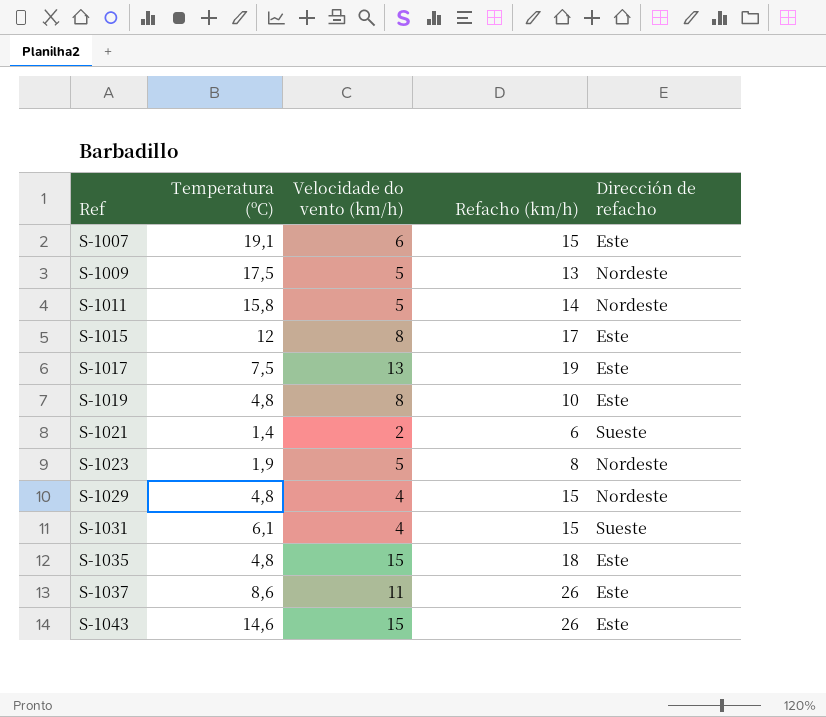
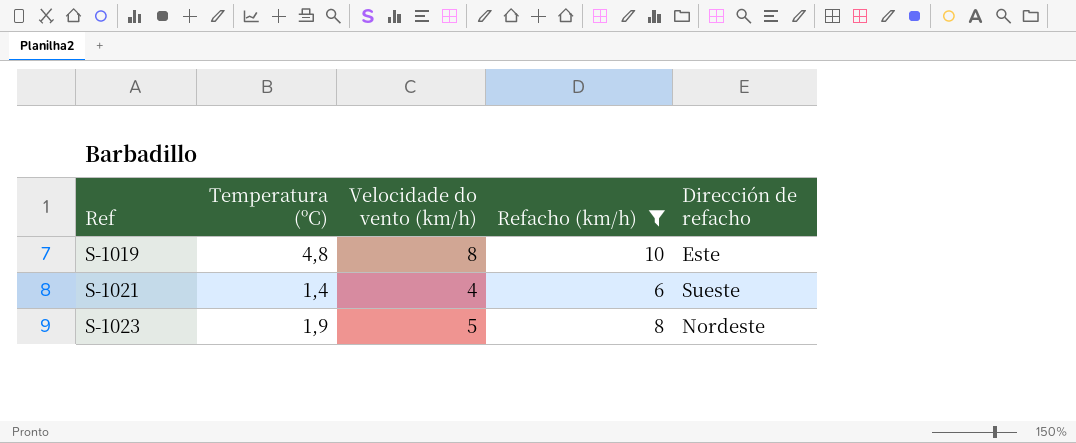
filter: none -> Refacho (km/h) <= 10
S-1021 | Velocidade do vento (km/h): 2 -> 4

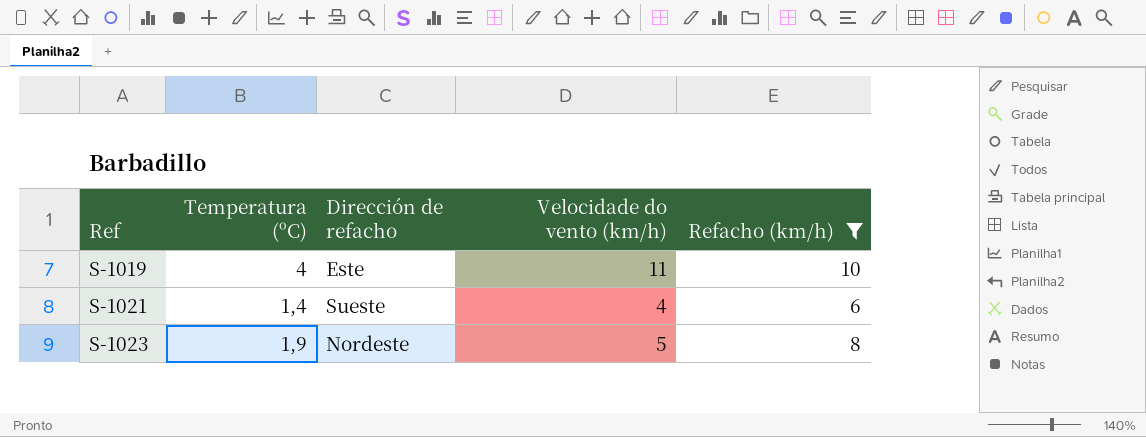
column Dirección de refacho | position: 5 -> 3
S-1019 | Temperatura (ºC): 4,8 -> 4
S-1019 | Velocidade do vento (km/h): 8 -> 11

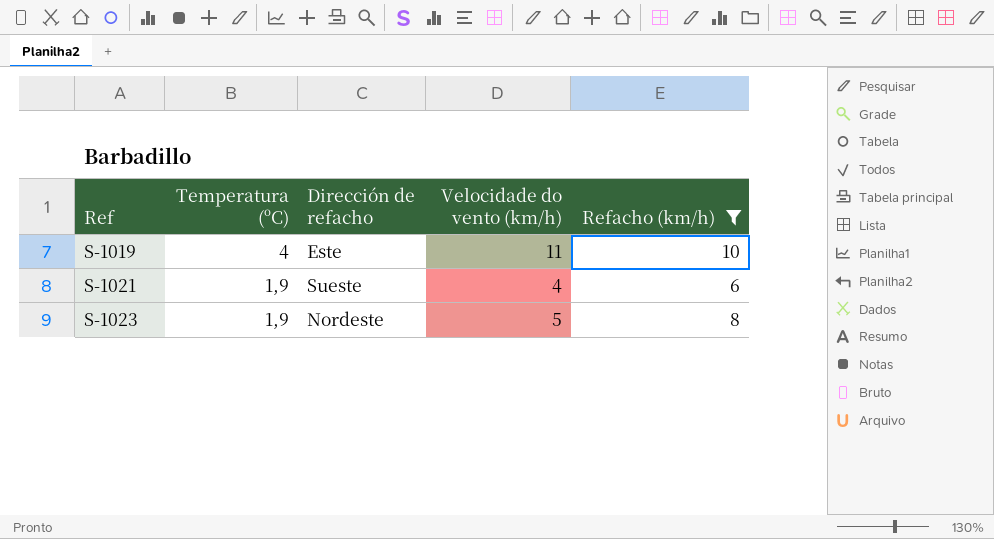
S-1021 | Temperatura (ºC): 1,4 -> 1,9

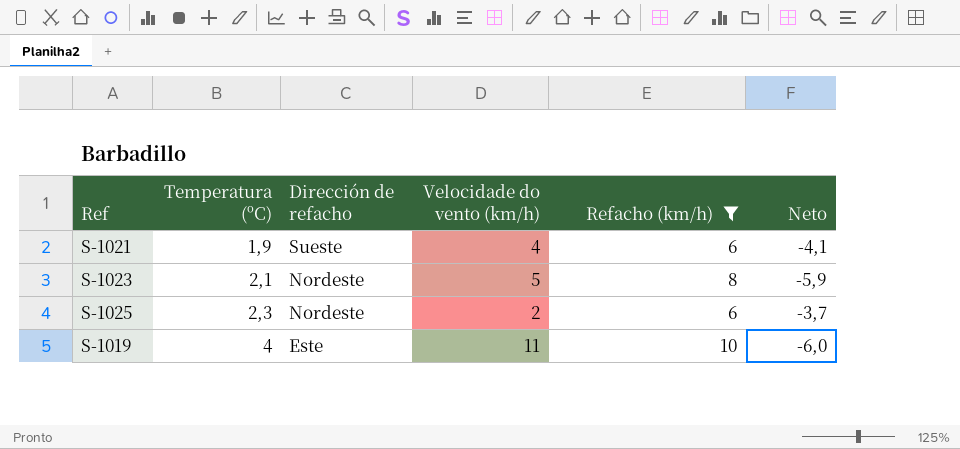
row order: Ref ascending -> Temperatura (ºC) ascending
column Neto | formula: none -> [Temperatura (ºC)] - [Refacho (km/h)]
S-1023 | Temperatura (ºC): 1,9 -> 2,1
row S-1025: none -> 2,3 | Nordeste | 2 | 6 | -3,7

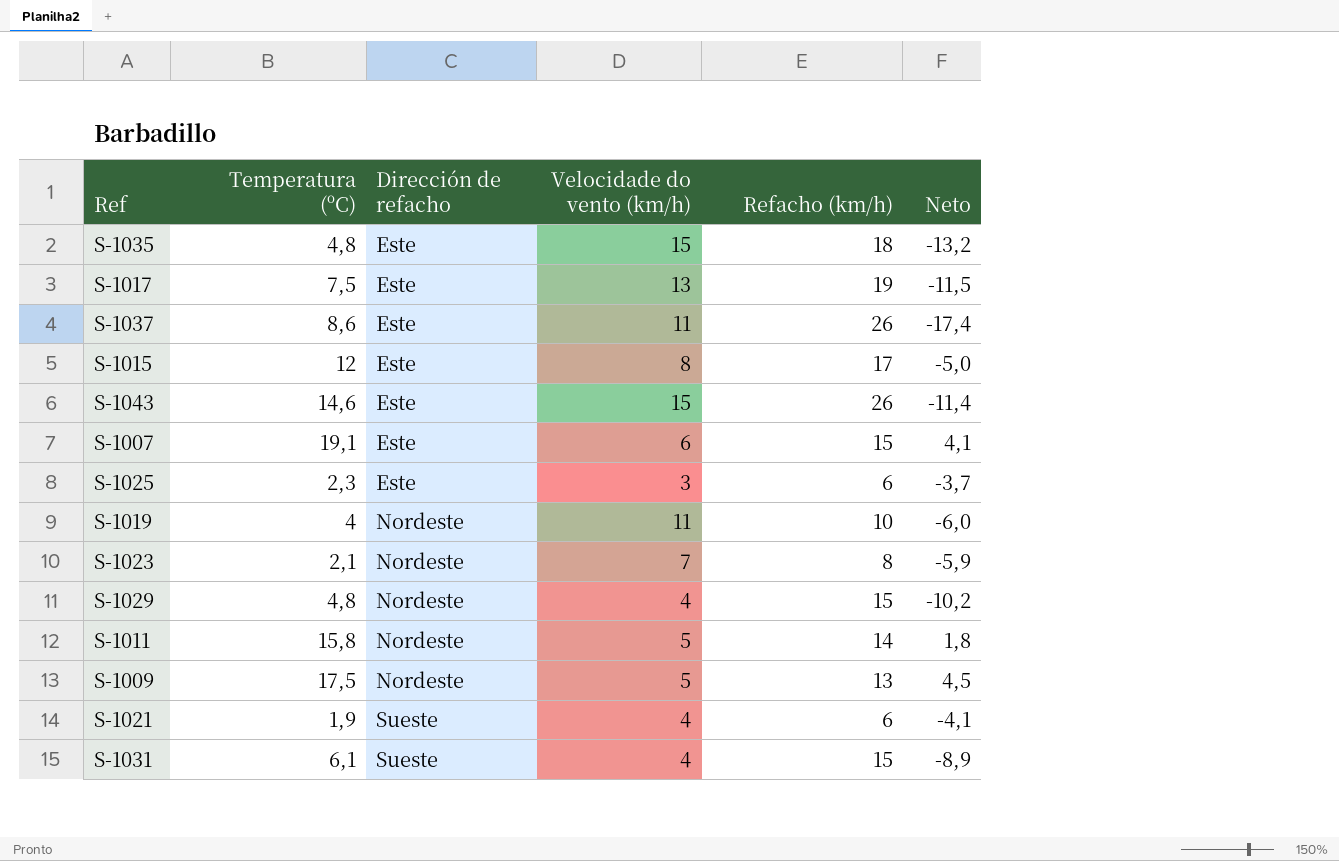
filter: Refacho (km/h) <= 10 -> none
row order: Temperatura (ºC) ascending -> Dirección de refacho ascending
S-1025 | Dirección de refacho: Nordeste -> Este
S-1025 | Velocidade do vento (km/h): 2 -> 3
S-1019 | Dirección de refacho: Este -> Nordeste
S-1023 | Velocidade do vento (km/h): 5 -> 7

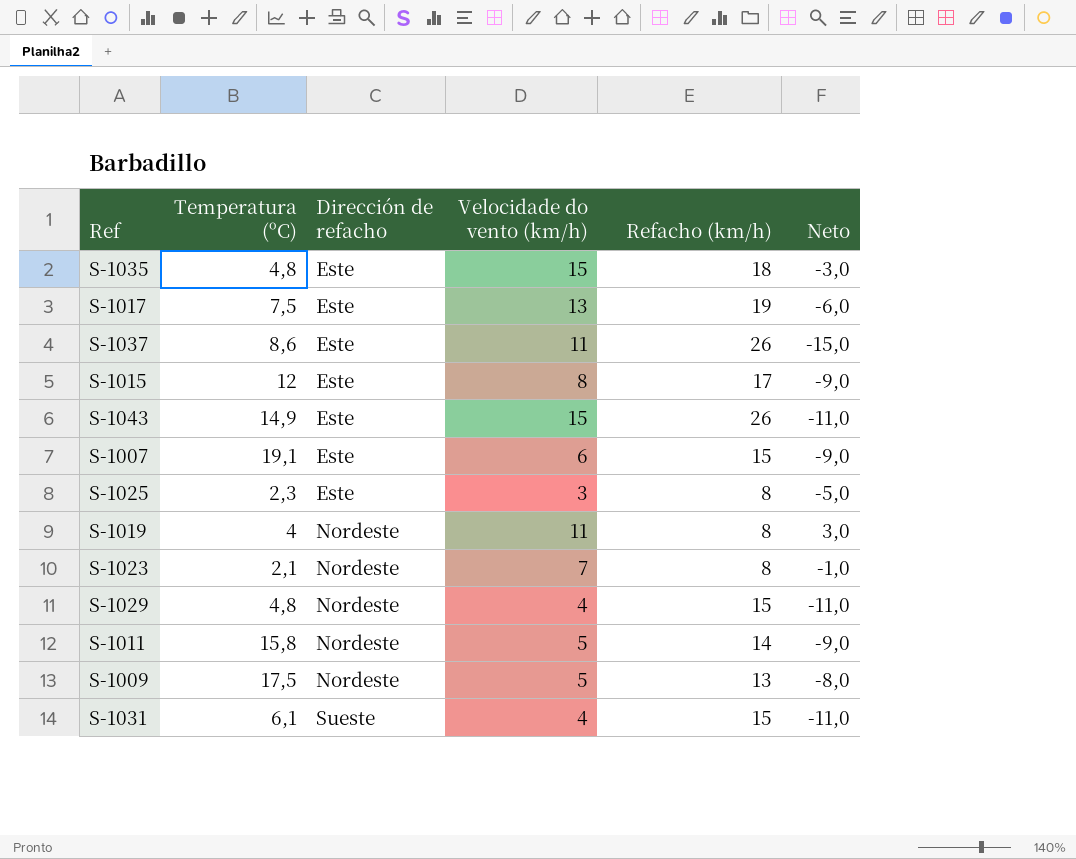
column Neto | formula: [Temperatura (ºC)] - [Refacho (km/h)] -> [Velocidade do vento (km/h)] - [Refacho (km/h)]
row S-1021: 1,9 | Sueste | 4 | 6 | -4,1 -> none
S-1043 | Temperatura (ºC): 14,6 -> 14,9
S-1025 | Refacho (km/h): 6 -> 8
S-1019 | Refacho (km/h): 10 -> 8

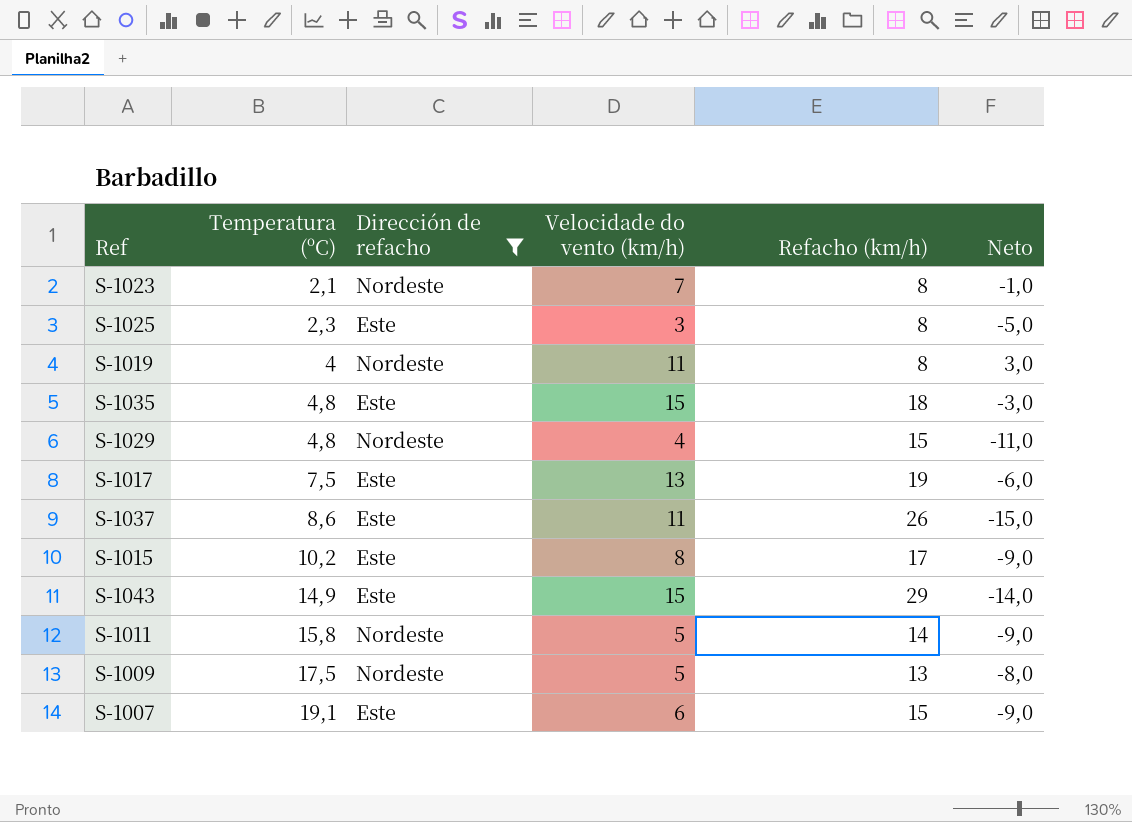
filter: none -> Dirección de refacho != Sueste
row order: Dirección de refacho ascending -> Temperatura (ºC) ascending
S-1015 | Temperatura (ºC): 12 -> 10,2
S-1043 | Refacho (km/h): 26 -> 29
S-1043 | Neto: -11,0 -> -14,0

